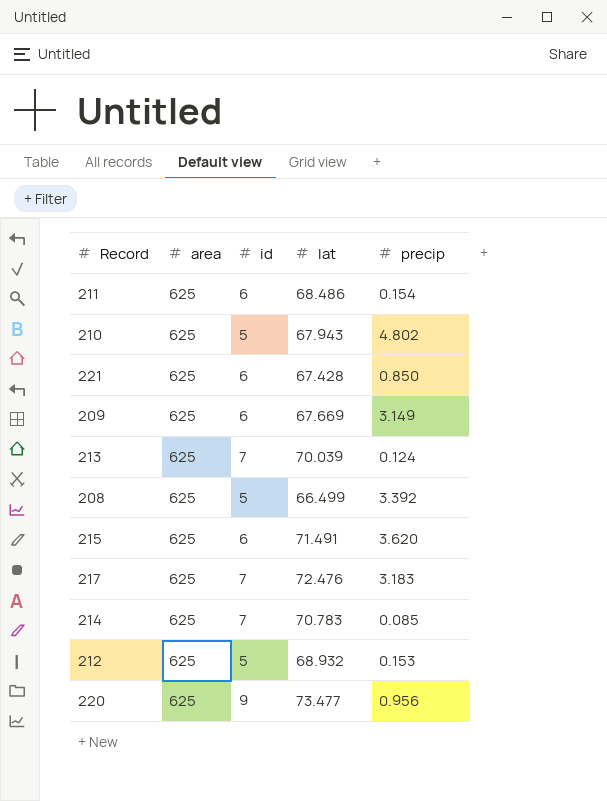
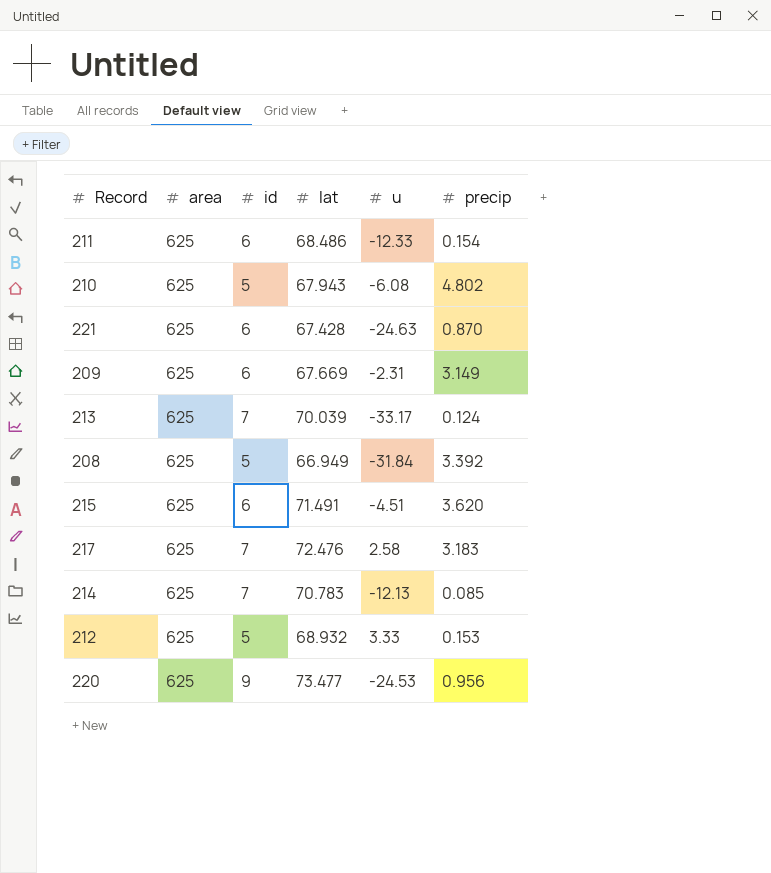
column u | position: none -> 5
221 | precip: 0.850 -> 0.870
208 | lat: 66.499 -> 66.949

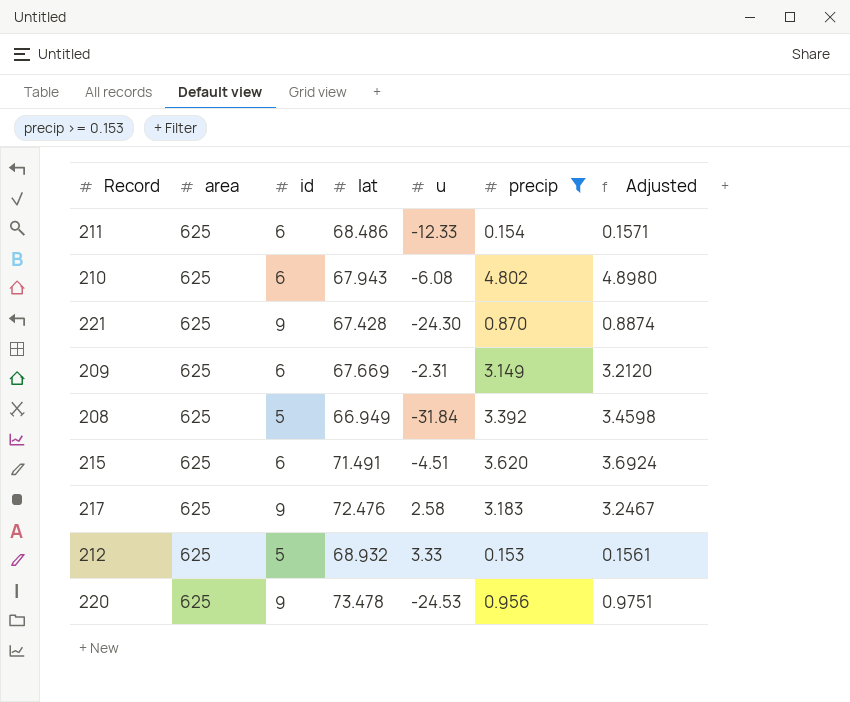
filter: none -> precip >= 0.153
column Adjusted | formula: none -> [precip] * 1.02
210 | id: 5 -> 6
221 | id: 6 -> 9
221 | u: -24.63 -> -24.30
217 | id: 7 -> 9
220 | lat: 73.477 -> 73.478

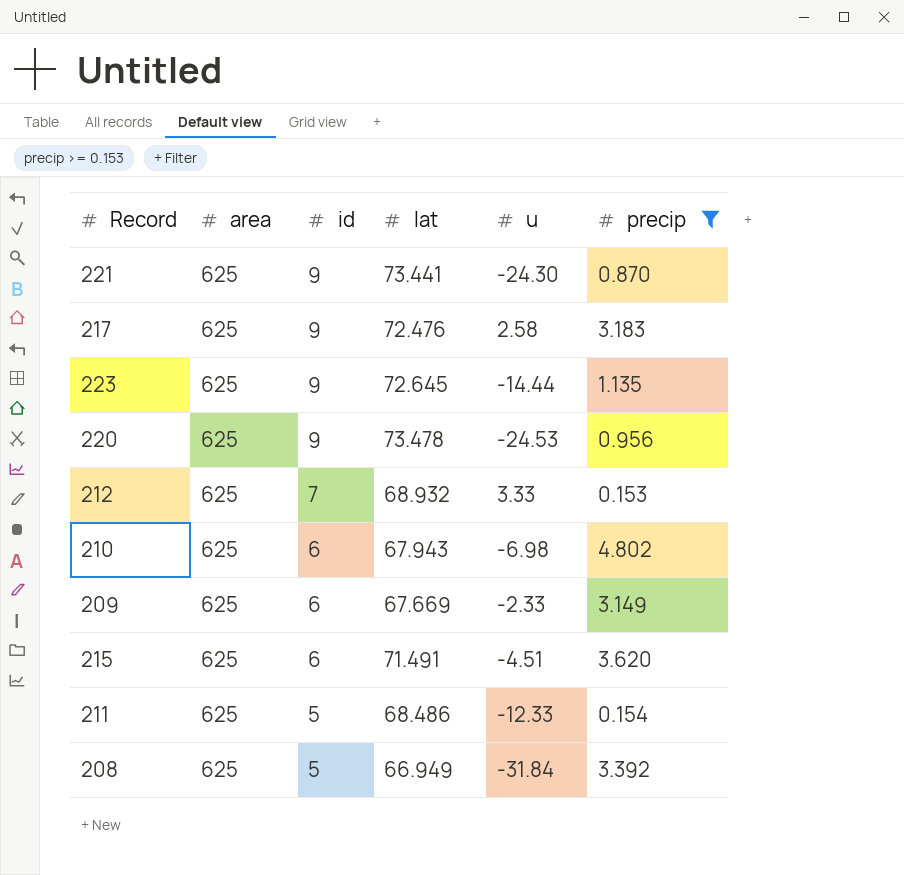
row order: none -> id descending
column Adjusted | formula: [precip] * 1.02 -> none
221 | lat: 67.428 -> 73.441
row 223: none -> 625 | 9 | 72.645 | -14.44 | 1.135
212 | id: 5 -> 7
210 | u: -6.08 -> -6.98
209 | u: -2.31 -> -2.33
211 | id: 6 -> 5

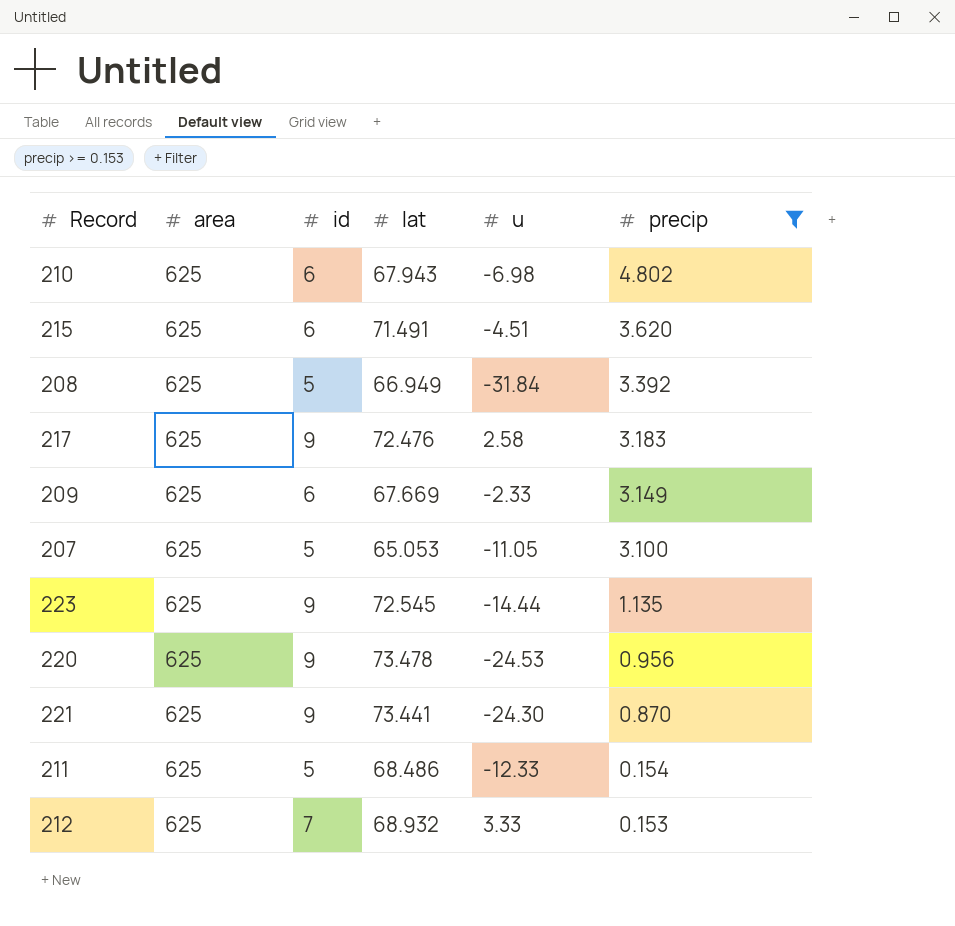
row order: id descending -> precip descending
row 207: none -> 625 | 5 | 65.053 | -11.05 | 3.100
223 | lat: 72.645 -> 72.545

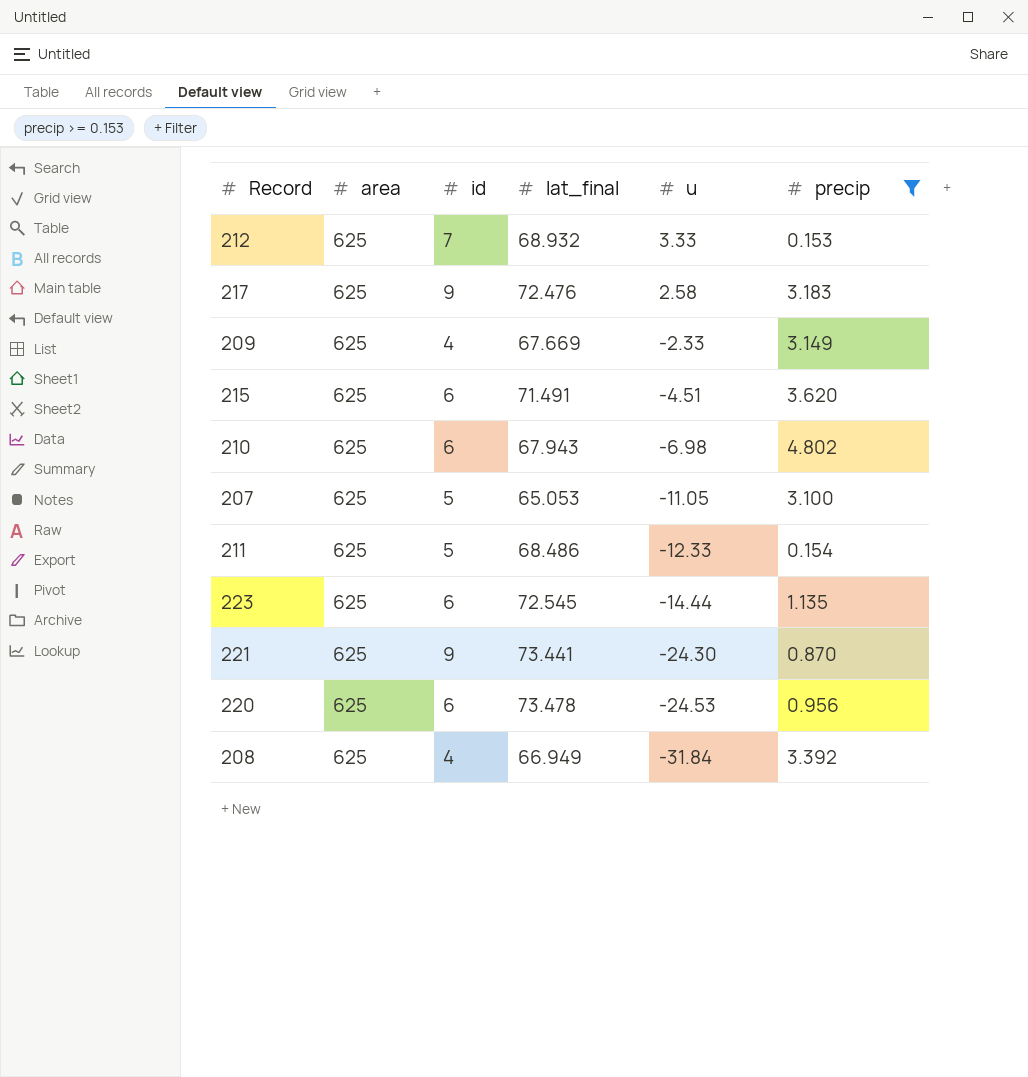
row order: precip descending -> u descending
column name: lat -> lat_final
209 | id: 6 -> 4
223 | id: 9 -> 6
220 | id: 9 -> 6
208 | id: 5 -> 4

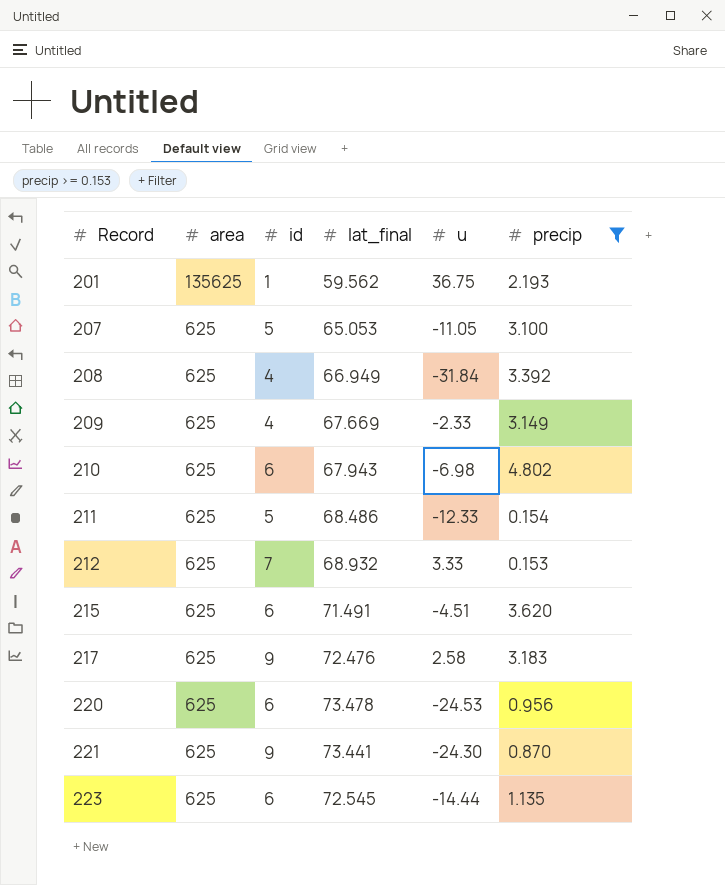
row order: u descending -> Record ascending
row 201: none -> 135625 | 1 | 59.562 | 36.75 | 2.193

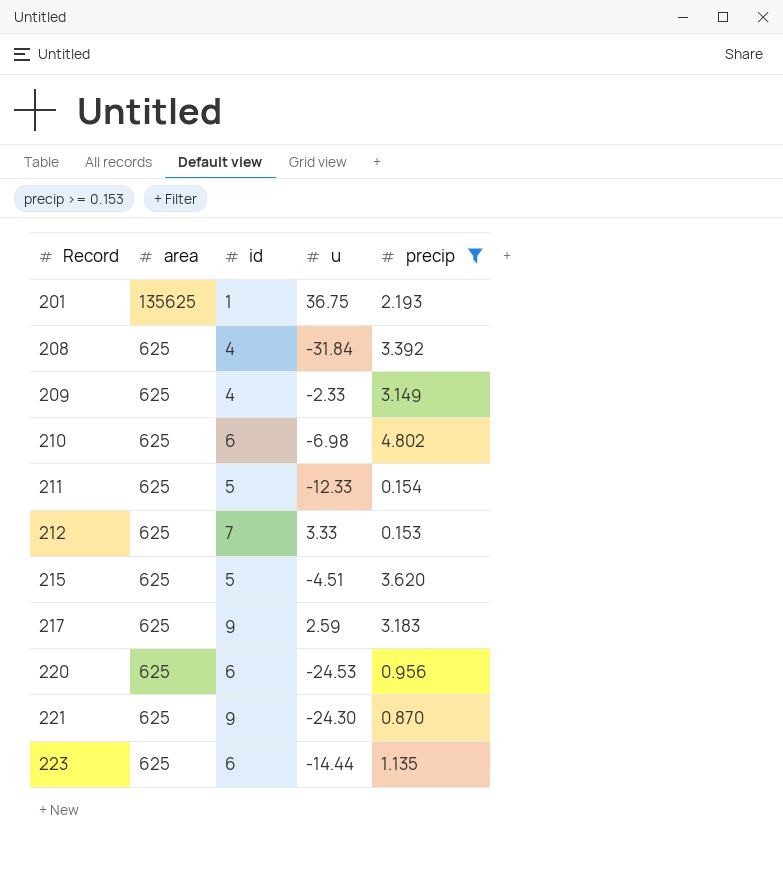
column lat_final | position: 4 -> none
row 207: 625 | 5 | 65.053 | -11.05 | 3.100 -> none
215 | id: 6 -> 5
217 | u: 2.58 -> 2.59

